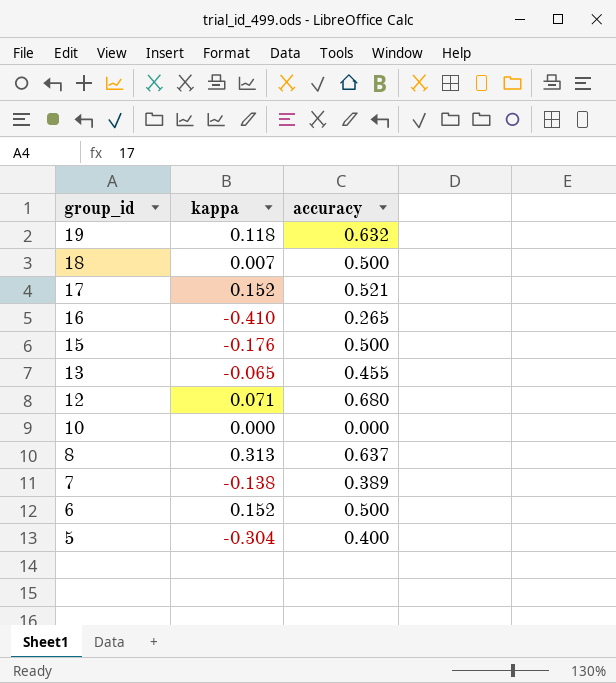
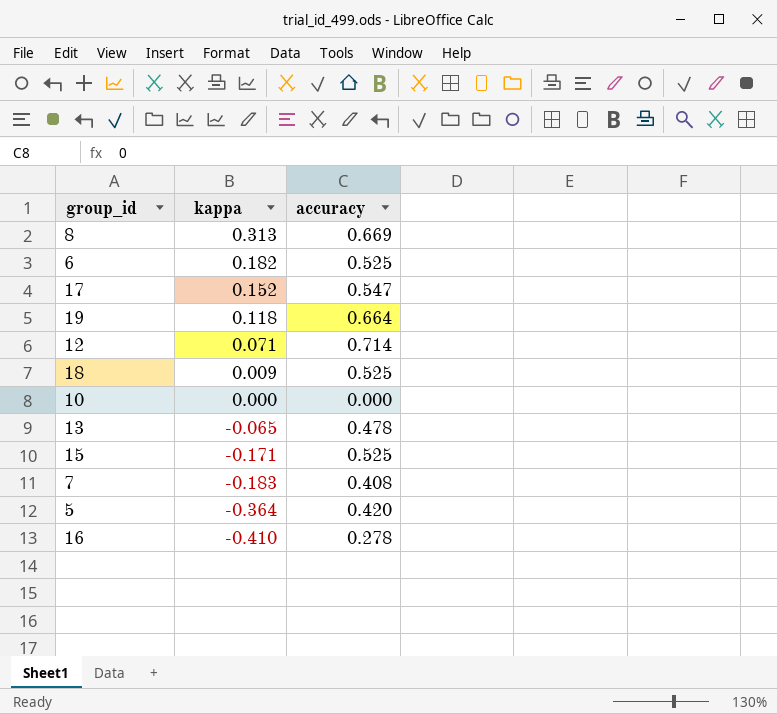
row order: group_id descending -> kappa descending
8 | accuracy: 0.637 -> 0.669
6 | kappa: 0.152 -> 0.182
6 | accuracy: 0.500 -> 0.525
17 | accuracy: 0.521 -> 0.547
19 | accuracy: 0.632 -> 0.664
12 | accuracy: 0.680 -> 0.714
18 | kappa: 0.007 -> 0.009
18 | accuracy: 0.500 -> 0.525
13 | accuracy: 0.455 -> 0.478
15 | kappa: -0.176 -> -0.171
15 | accuracy: 0.500 -> 0.525
7 | kappa: -0.138 -> -0.183
7 | accuracy: 0.389 -> 0.408
5 | kappa: -0.304 -> -0.364
5 | accuracy: 0.400 -> 0.420
16 | accuracy: 0.265 -> 0.278

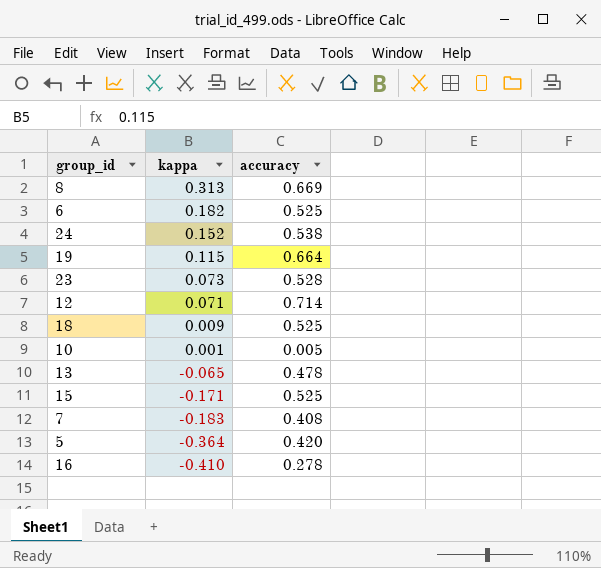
row 17: 0.152 | 0.547 -> none
row 24: none -> 0.152 | 0.538
19 | kappa: 0.118 -> 0.115
row 23: none -> 0.073 | 0.528
10 | kappa: 0.000 -> 0.001
10 | accuracy: 0.000 -> 0.005

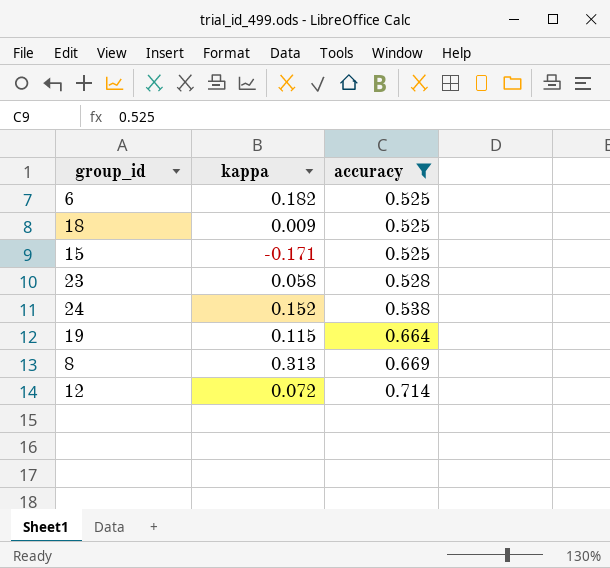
filter: none -> accuracy >= 0.525
row order: kappa descending -> accuracy ascending
23 | kappa: 0.073 -> 0.058
12 | kappa: 0.071 -> 0.072

